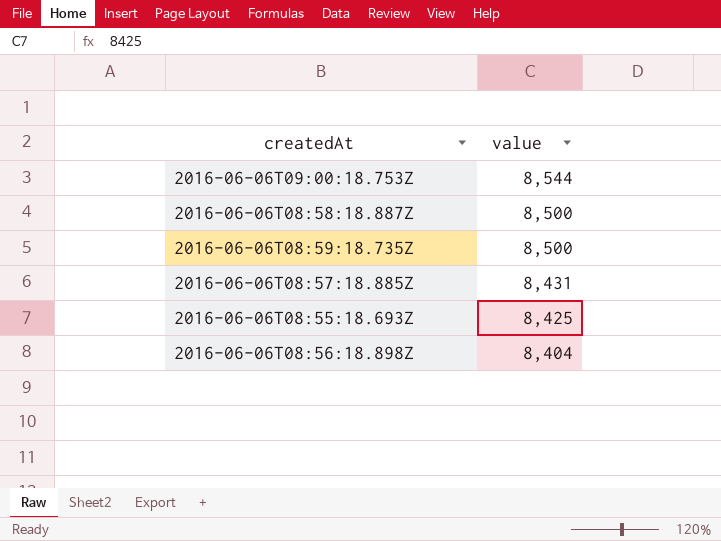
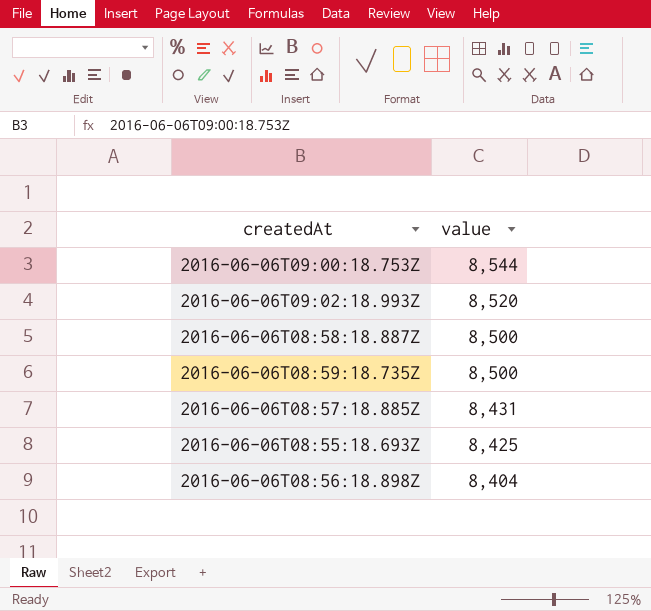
row 2016-06-06T09:02:18.993Z: none -> 8,520

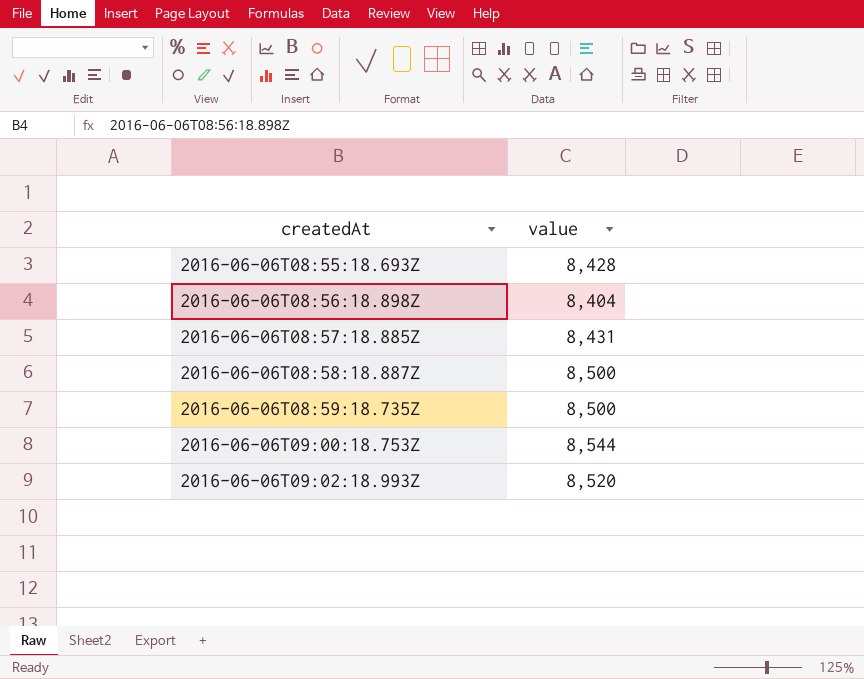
row order: value descending -> createdAt ascending
2016-06-06T08:55:18.693Z | value: 8,425 -> 8,428

